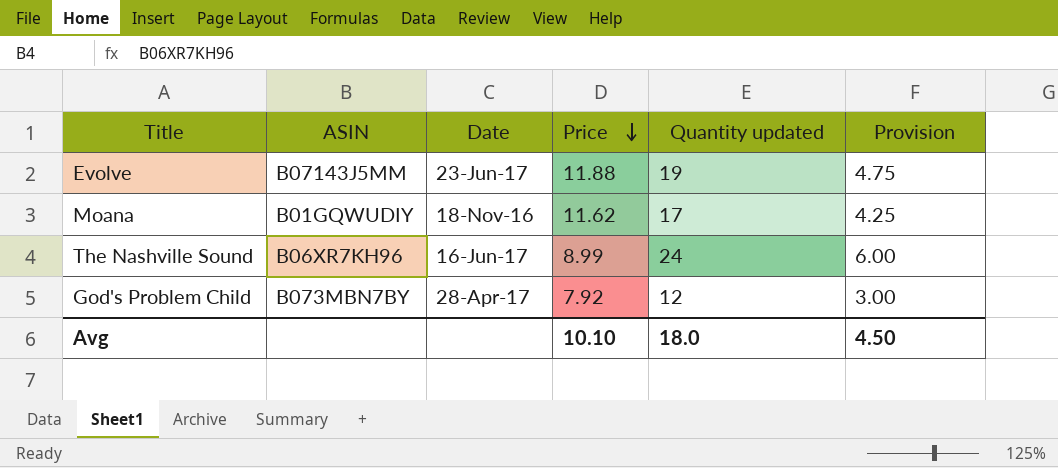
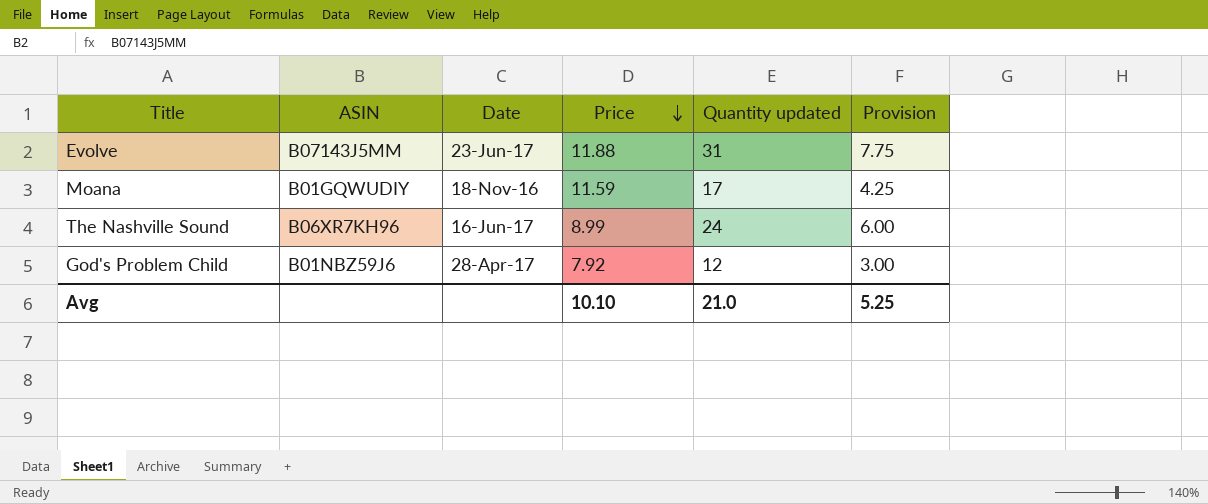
Evolve | Quantity updated: 19 -> 31
Evolve | Provision: 4.75 -> 7.75
Moana | Price: 11.62 -> 11.59
God's Problem Child | ASIN: B073MBN7BY -> B01NBZ59J6
Avg | Quantity updated: 18.0 -> 21.0
Avg | Provision: 4.50 -> 5.25

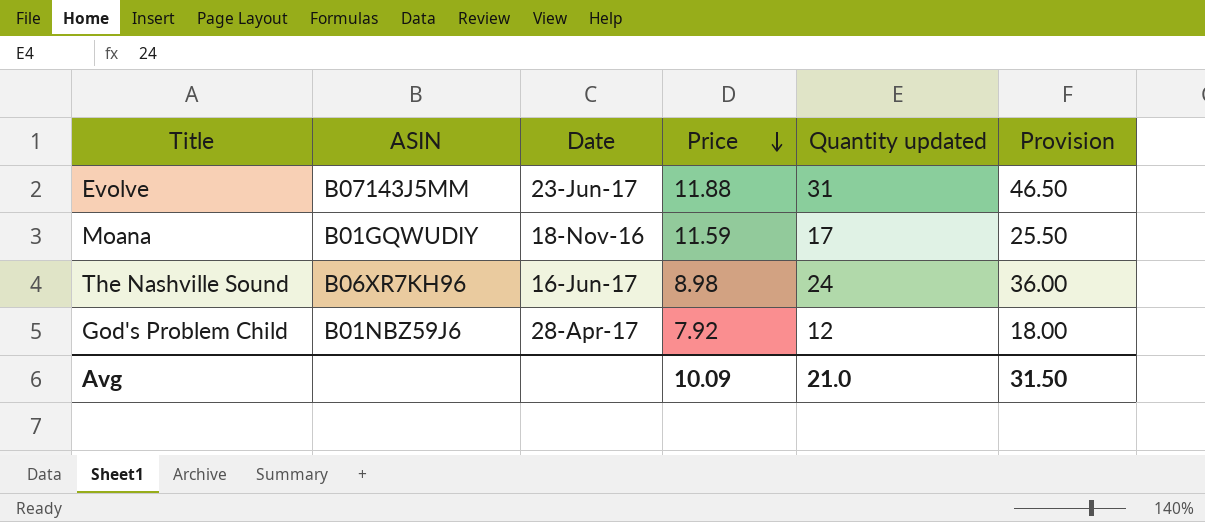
column Provision | formula: [Quantity updated] * 0.25 -> [Quantity updated] * 1.5
The Nashville Sound | Price: 8.99 -> 8.98
Avg | Price: 10.10 -> 10.09
Avg | Provision: 5.25 -> 31.50

